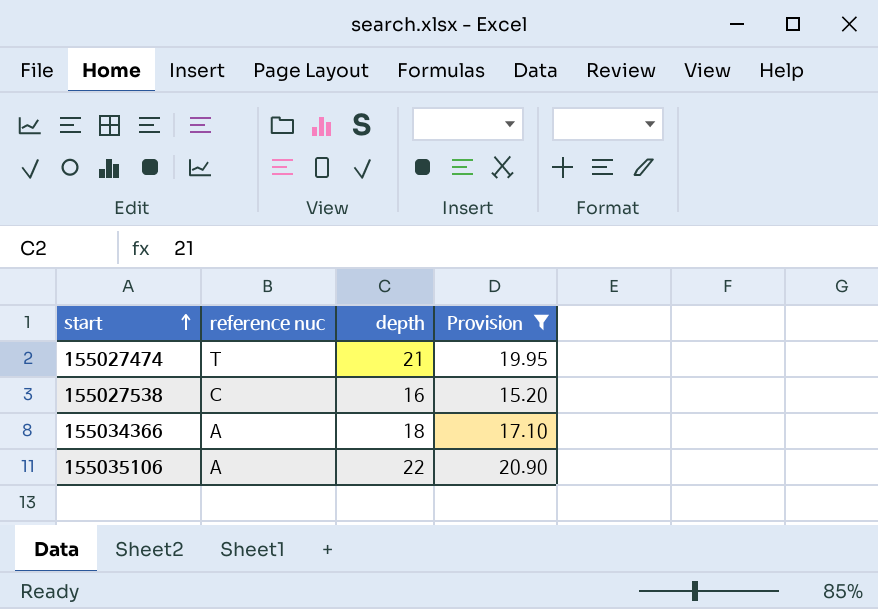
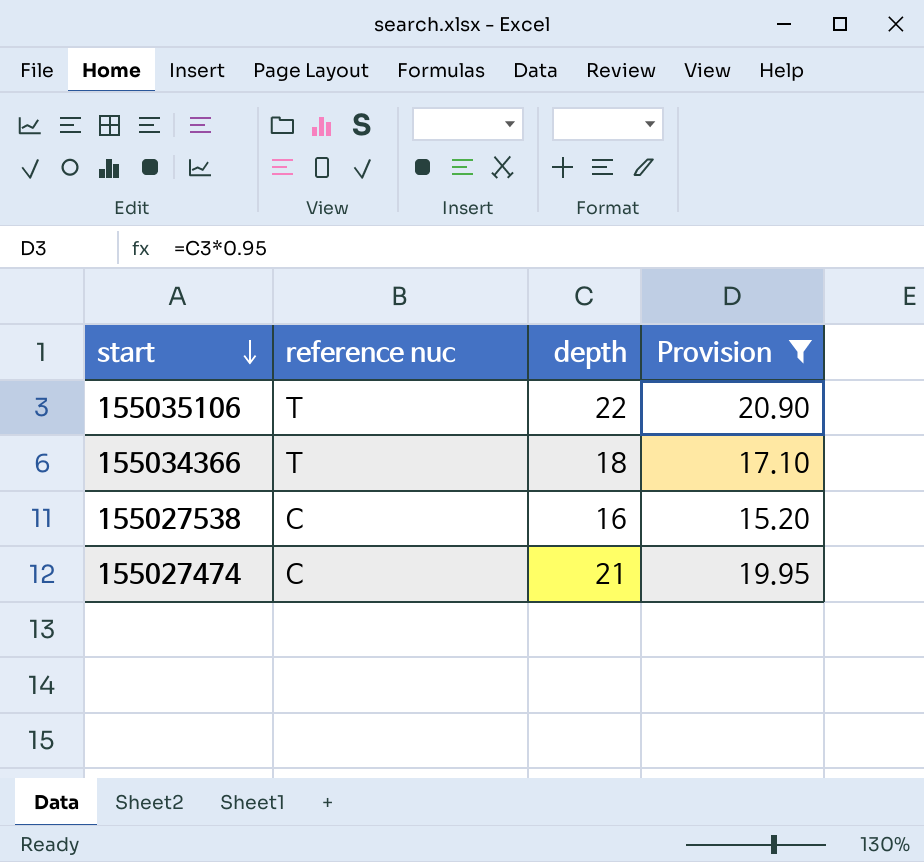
row order: start ascending -> start descending
155035106 | reference nuc: A -> T
155034366 | reference nuc: A -> T
155027474 | reference nuc: T -> C

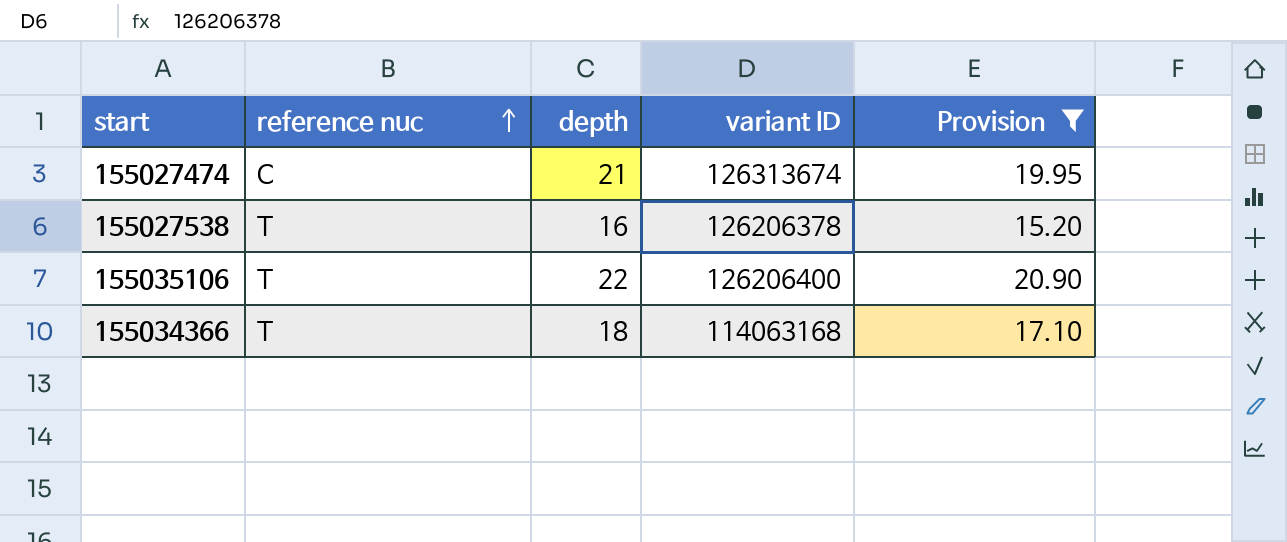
row order: start descending -> reference nuc ascending
column variant ID | position: none -> 4
155027538 | reference nuc: C -> T

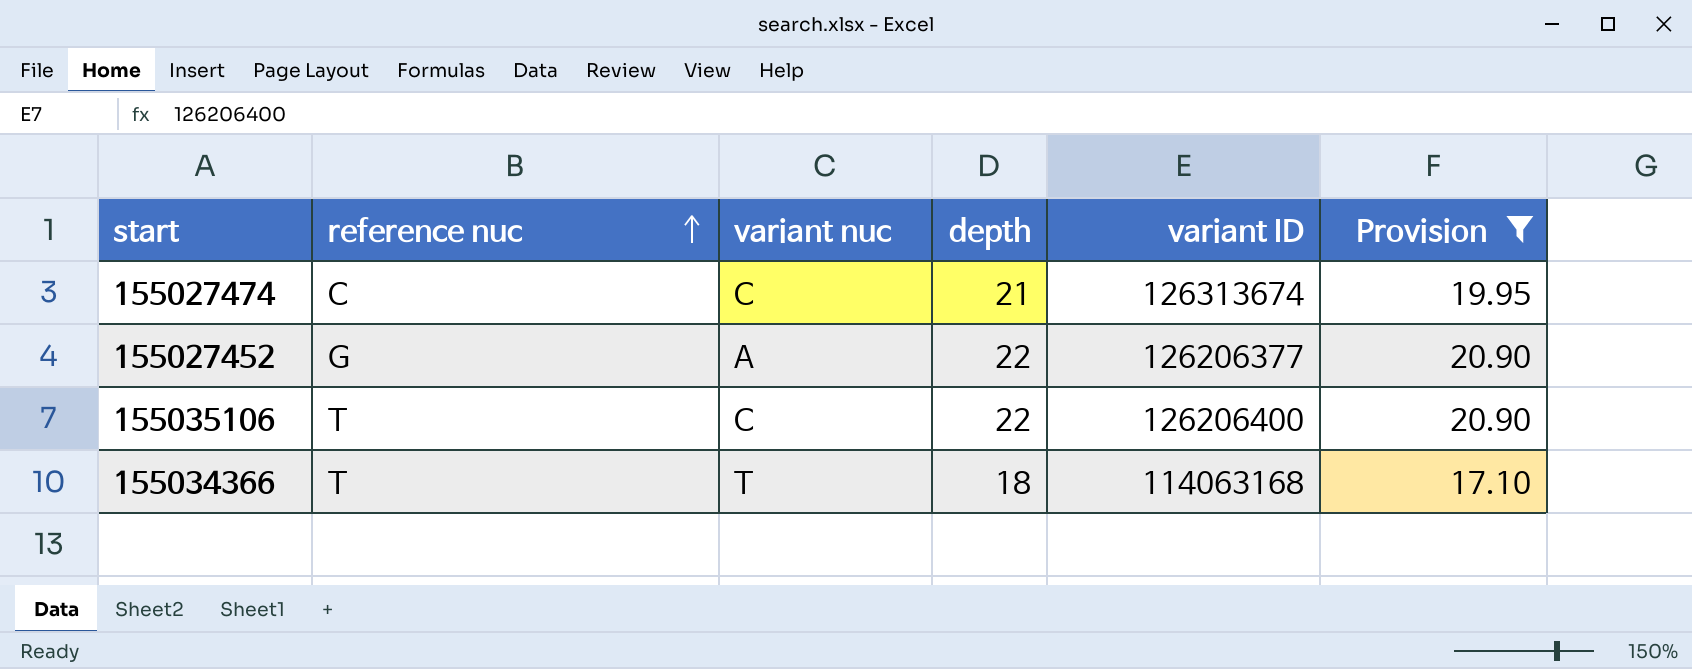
column variant nuc | position: none -> 3
row 155027538: T | 16 | 126206378 | 15.20 -> none
row 155027452: none -> G | A | 22 | 126206377 | 20.90

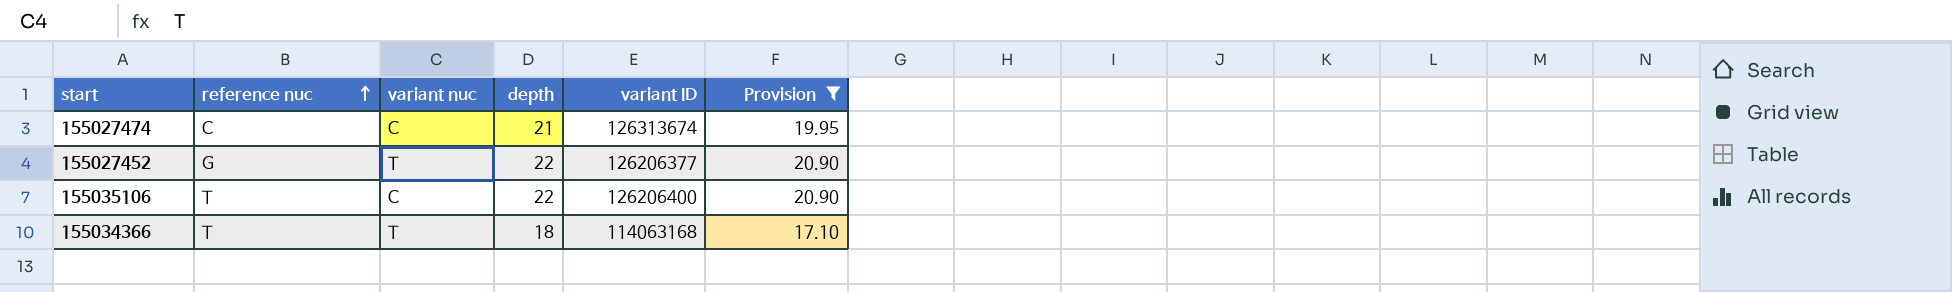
155027452 | variant nuc: A -> T

